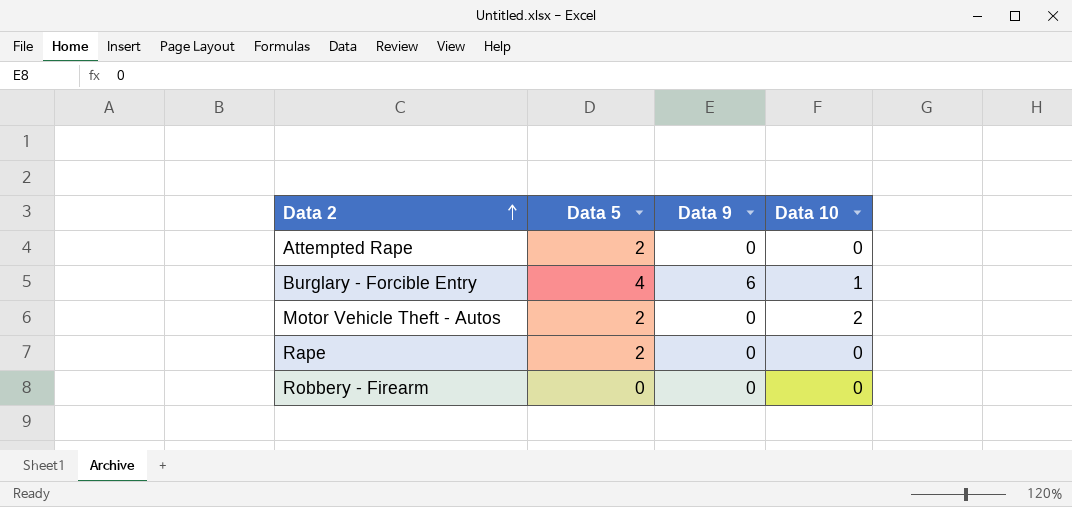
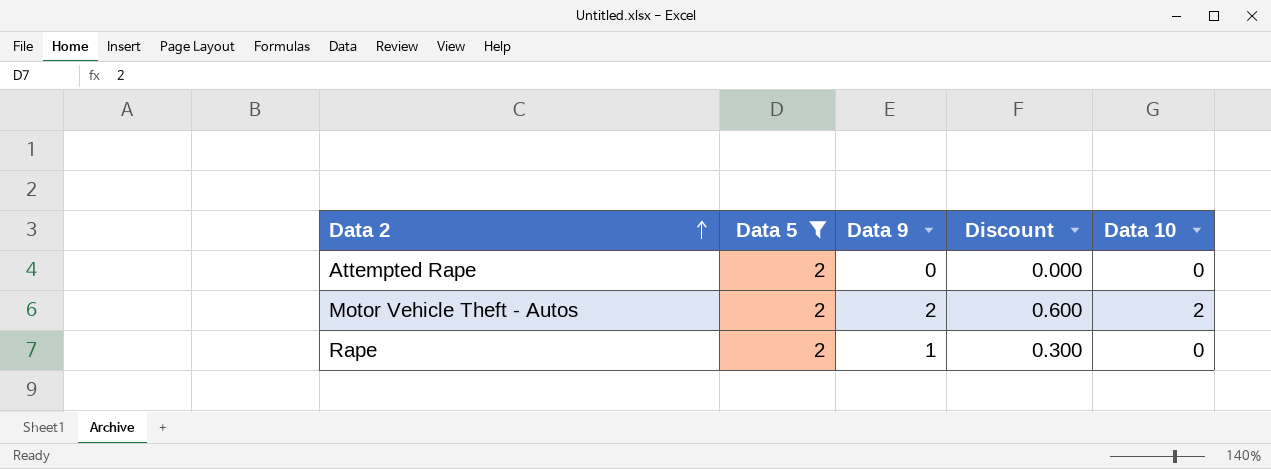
filter: none -> Data 5 = 2
column Discount | formula: none -> [Data 9] * 0.3
Motor Vehicle Theft - Autos | Data 9: 0 -> 2
Rape | Data 9: 0 -> 1

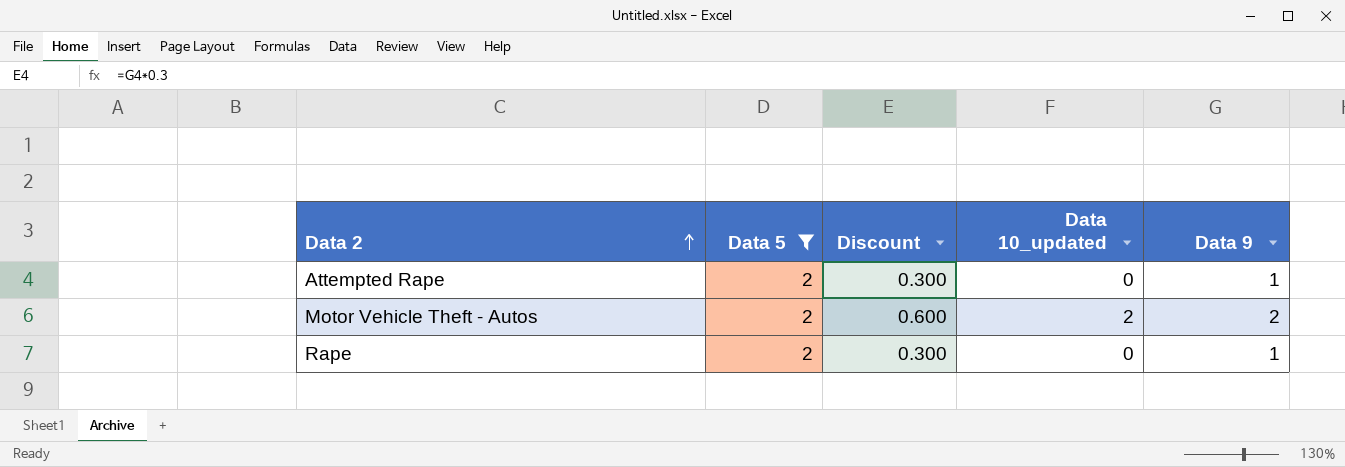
column name: Data 10 -> Data 10_updated
column Data 9 | position: 3 -> 5
Attempted Rape | Discount: 0.000 -> 0.300
Attempted Rape | Data 9: 0 -> 1

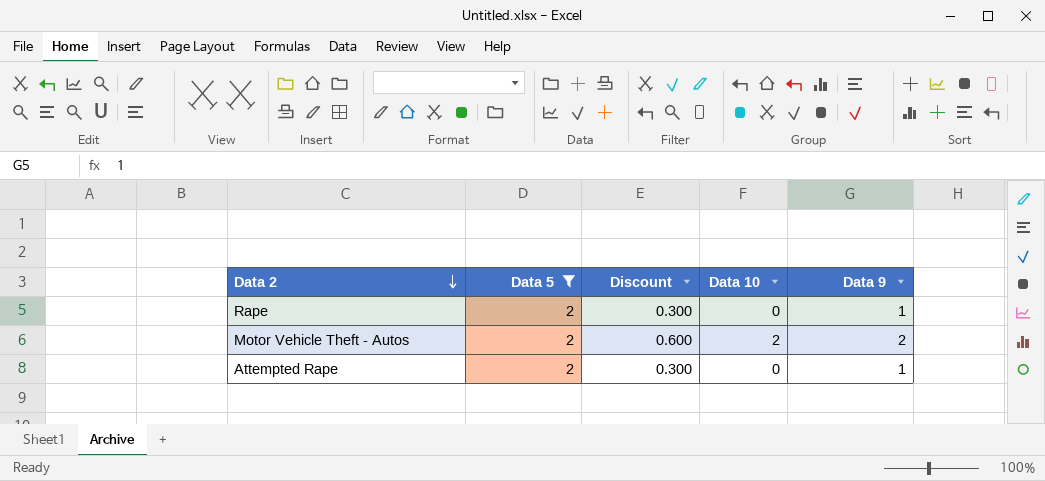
row order: Data 2 ascending -> Data 2 descending
column name: Data 10_updated -> Data 10

